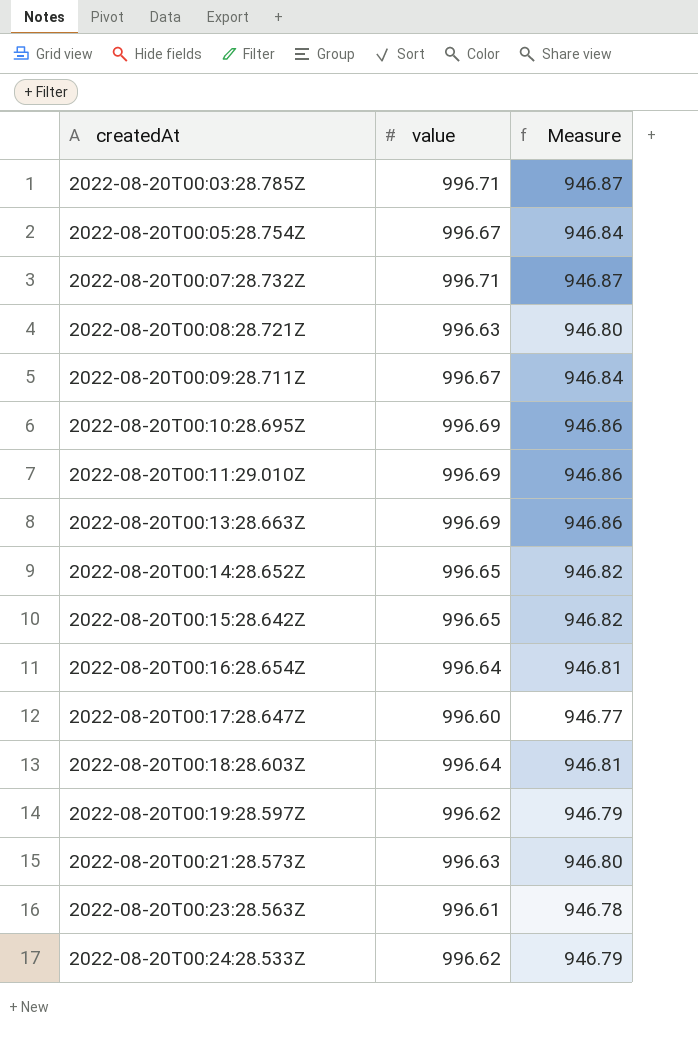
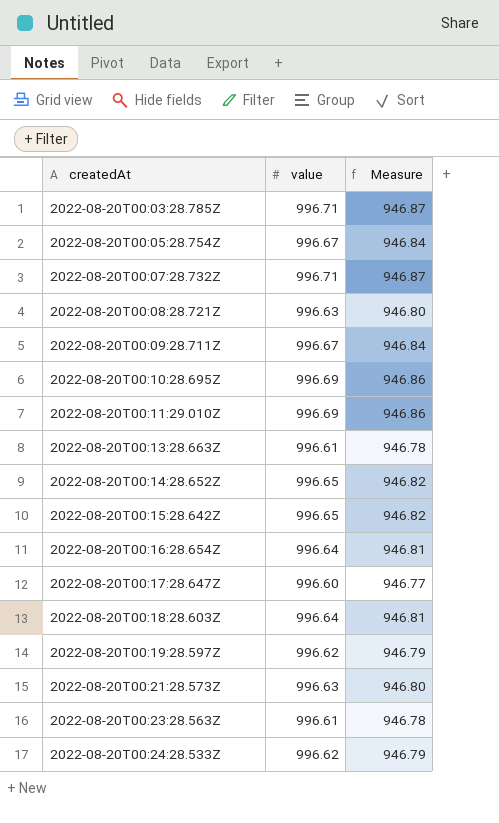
2022-08-20T00:13:28.663Z | value: 996.69 -> 996.61
2022-08-20T00:13:28.663Z | Measure: 946.86 -> 946.78

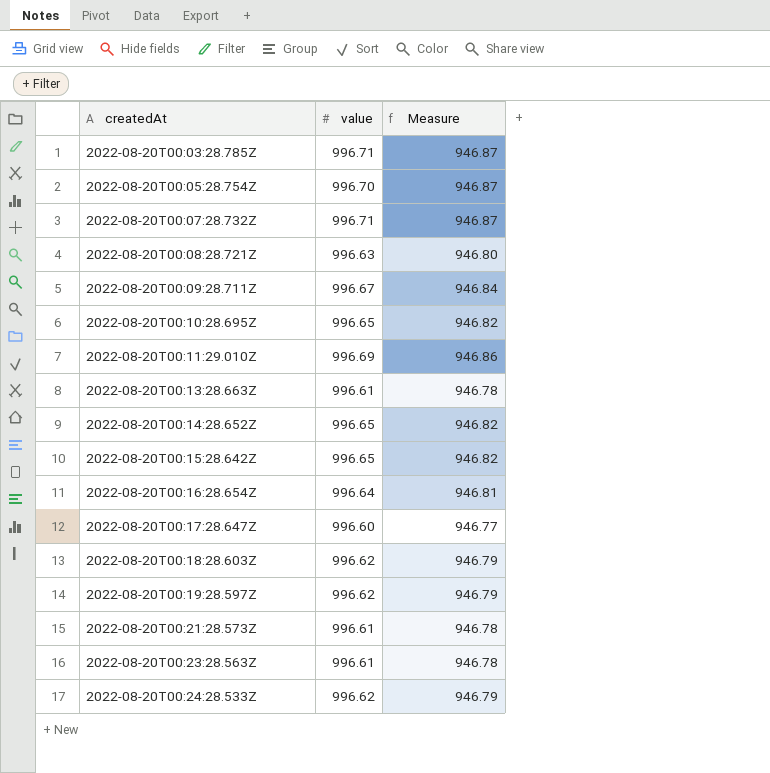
2022-08-20T00:05:28.754Z | value: 996.67 -> 996.70
2022-08-20T00:05:28.754Z | Measure: 946.84 -> 946.87
2022-08-20T00:10:28.695Z | value: 996.69 -> 996.65
2022-08-20T00:10:28.695Z | Measure: 946.86 -> 946.82
2022-08-20T00:18:28.603Z | value: 996.64 -> 996.62
2022-08-20T00:18:28.603Z | Measure: 946.81 -> 946.79
2022-08-20T00:21:28.573Z | value: 996.63 -> 996.61
2022-08-20T00:21:28.573Z | Measure: 946.80 -> 946.78

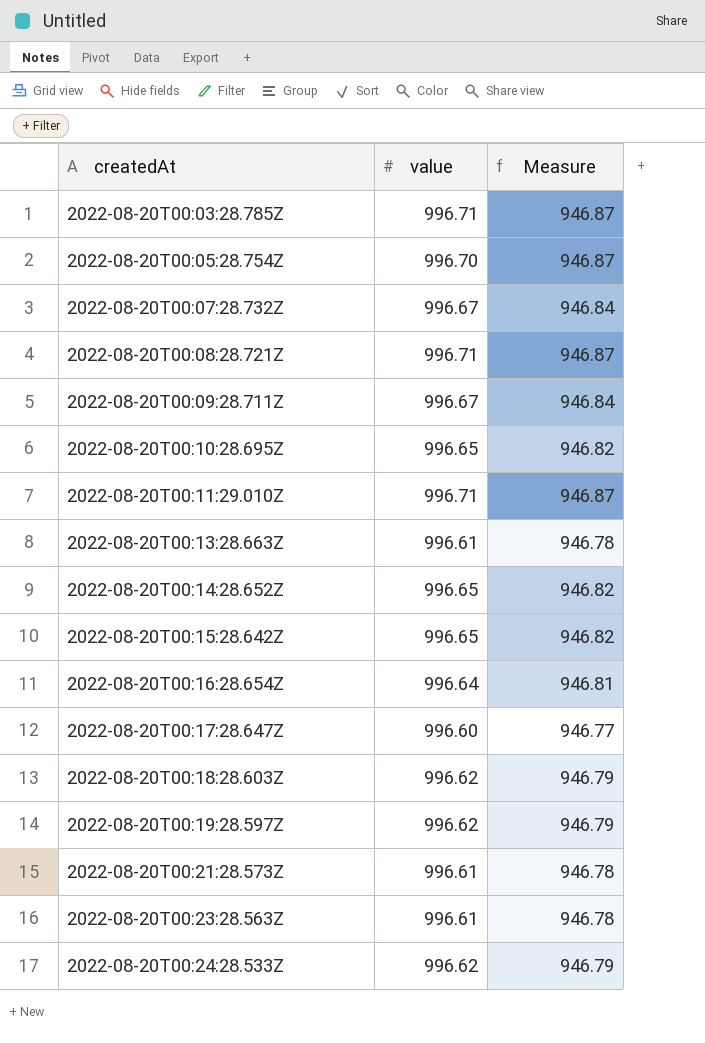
2022-08-20T00:07:28.732Z | value: 996.71 -> 996.67
2022-08-20T00:07:28.732Z | Measure: 946.87 -> 946.84
2022-08-20T00:08:28.721Z | value: 996.63 -> 996.71
2022-08-20T00:08:28.721Z | Measure: 946.80 -> 946.87
2022-08-20T00:11:29.010Z | value: 996.69 -> 996.71
2022-08-20T00:11:29.010Z | Measure: 946.86 -> 946.87

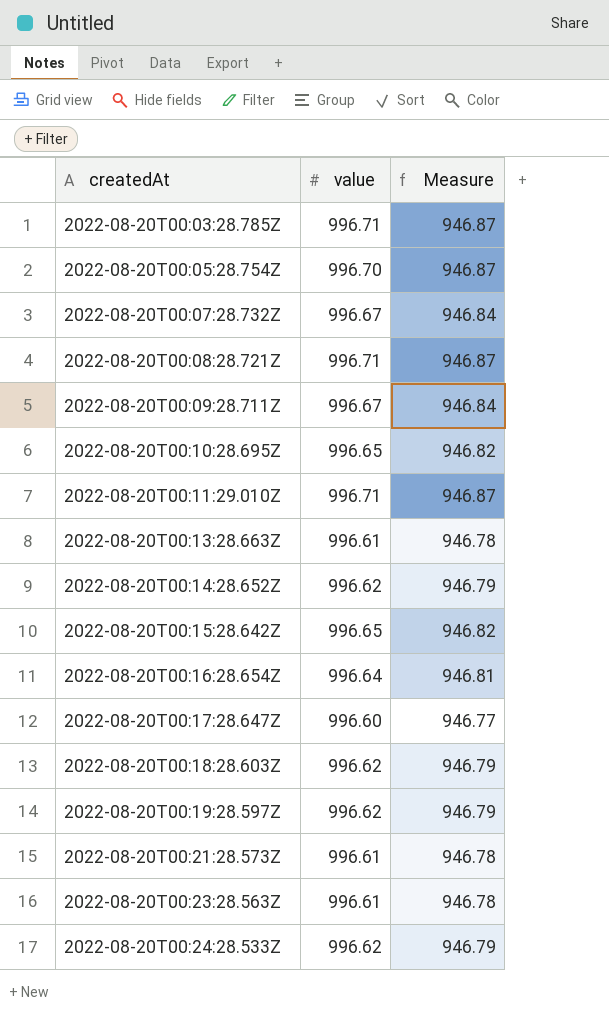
2022-08-20T00:14:28.652Z | value: 996.65 -> 996.62
2022-08-20T00:14:28.652Z | Measure: 946.82 -> 946.79

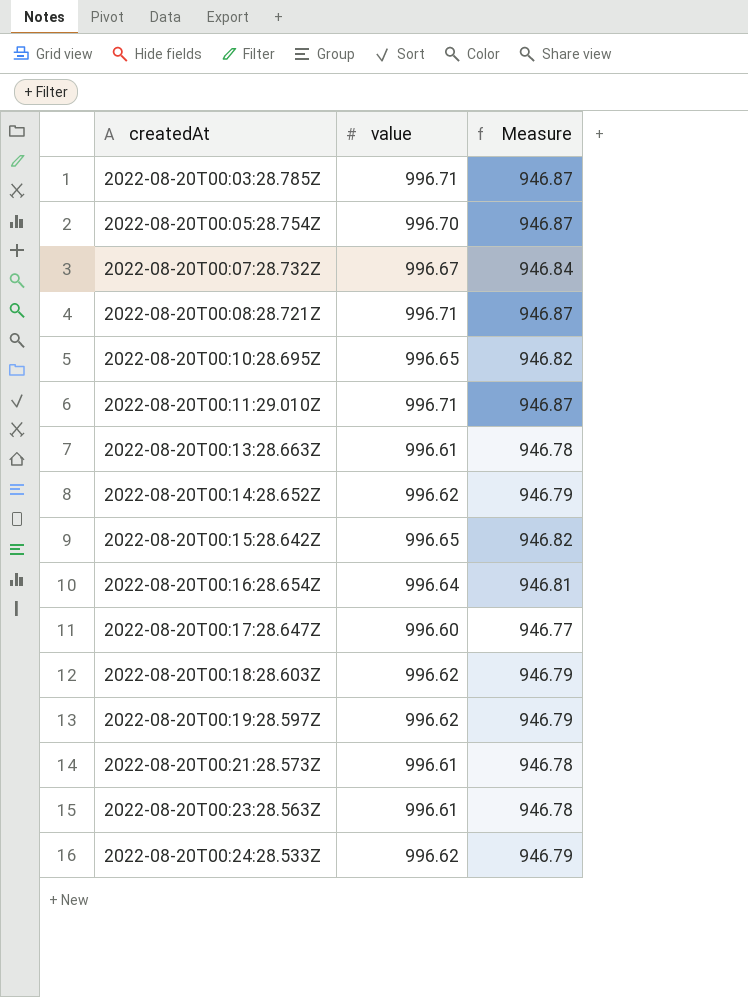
row 2022-08-20T00:09:28.711Z: 996.67 | 946.84 -> none

